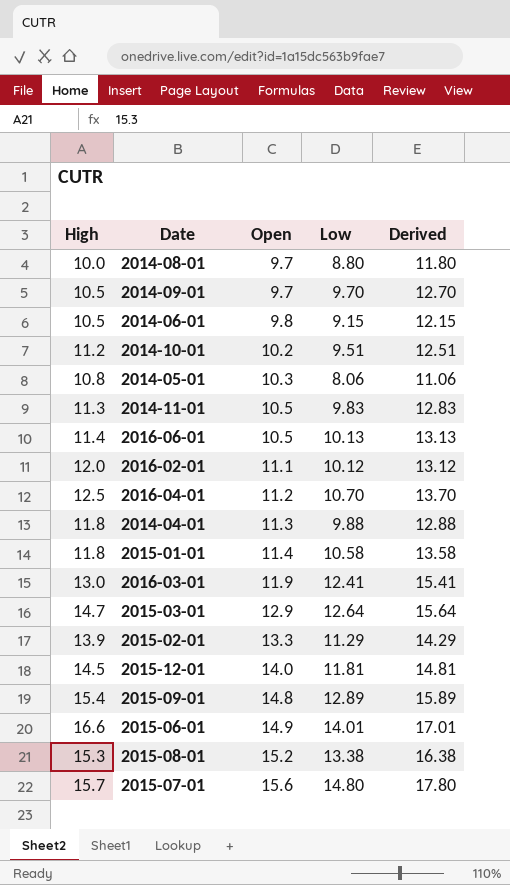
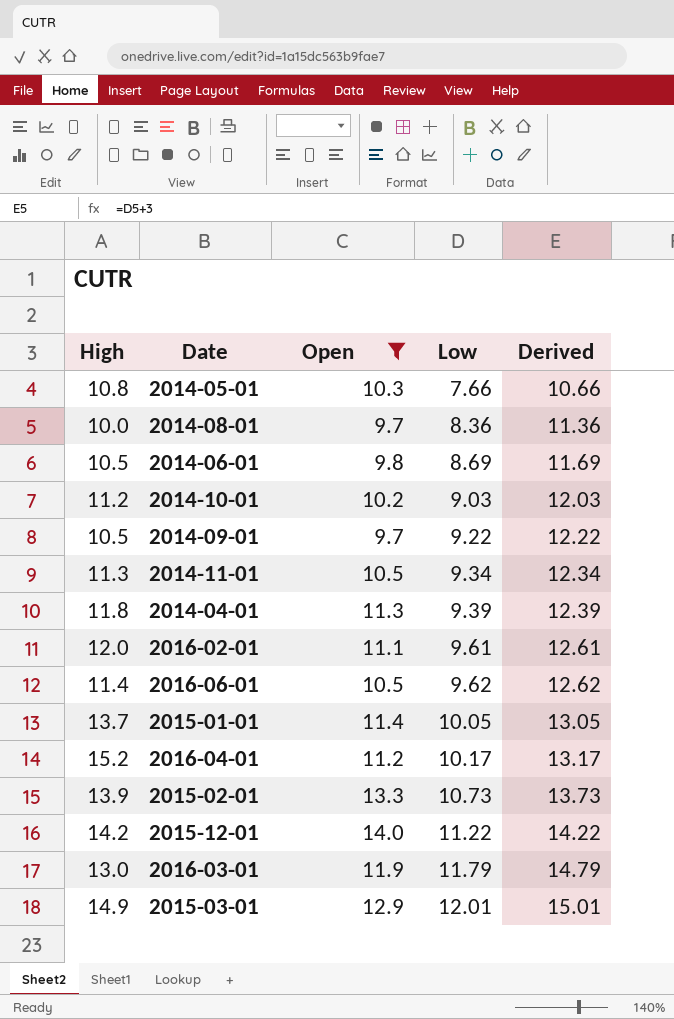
filter: none -> Open <= 14.0
row order: Open ascending -> Low ascending
2014-05-01 | Low: 8.06 -> 7.66
2014-05-01 | Derived: 11.06 -> 10.66
2014-08-01 | Low: 8.80 -> 8.36
2014-08-01 | Derived: 11.80 -> 11.36
2014-06-01 | Low: 9.15 -> 8.69
2014-06-01 | Derived: 12.15 -> 11.69
2014-10-01 | Low: 9.51 -> 9.03
2014-10-01 | Derived: 12.51 -> 12.03
2014-09-01 | Low: 9.70 -> 9.22
2014-09-01 | Derived: 12.70 -> 12.22
2014-11-01 | Low: 9.83 -> 9.34
2014-11-01 | Derived: 12.83 -> 12.34
2014-04-01 | Low: 9.88 -> 9.39
2014-04-01 | Derived: 12.88 -> 12.39
2016-02-01 | Low: 10.12 -> 9.61
2016-02-01 | Derived: 13.12 -> 12.61
2016-06-01 | Low: 10.13 -> 9.62
2016-06-01 | Derived: 13.13 -> 12.62
2015-01-01 | High: 11.8 -> 13.7
2015-01-01 | Low: 10.58 -> 10.05
2015-01-01 | Derived: 13.58 -> 13.05
2016-04-01 | High: 12.5 -> 15.2
2016-04-01 | Low: 10.70 -> 10.17
2016-04-01 | Derived: 13.70 -> 13.17
2015-02-01 | Low: 11.29 -> 10.73
2015-02-01 | Derived: 14.29 -> 13.73
2015-12-01 | High: 14.5 -> 14.2
2015-12-01 | Low: 11.81 -> 11.22
2015-12-01 | Derived: 14.81 -> 14.22
2016-03-01 | Low: 12.41 -> 11.79
2016-03-01 | Derived: 15.41 -> 14.79
2015-03-01 | High: 14.7 -> 14.9
2015-03-01 | Low: 12.64 -> 12.01
2015-03-01 | Derived: 15.64 -> 15.01

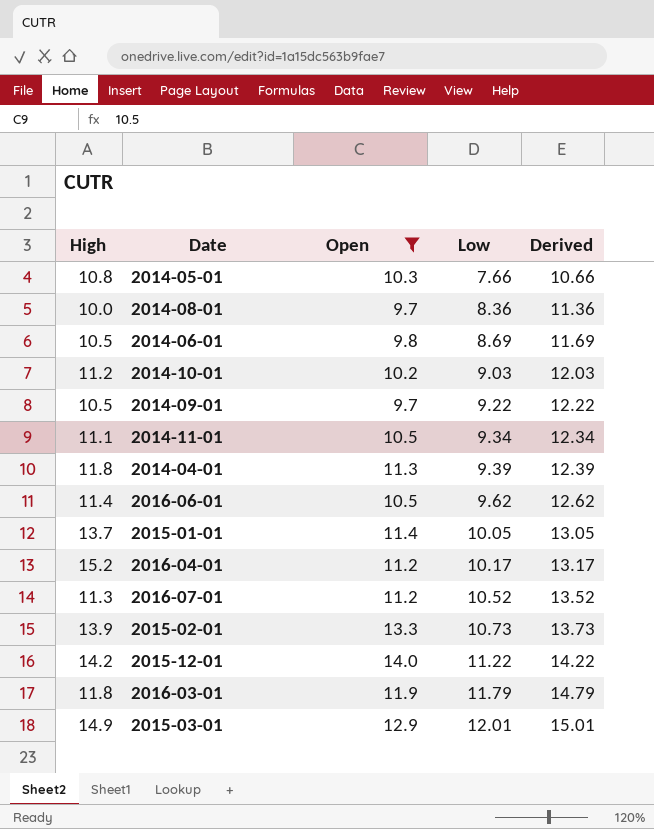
row 2016-02-01: 12.0 | 11.1 | 9.61 | 12.61 -> none
2014-11-01 | High: 11.3 -> 11.1
row 2016-07-01: none -> 11.3 | 11.2 | 10.52 | 13.52
2016-03-01 | High: 13.0 -> 11.8

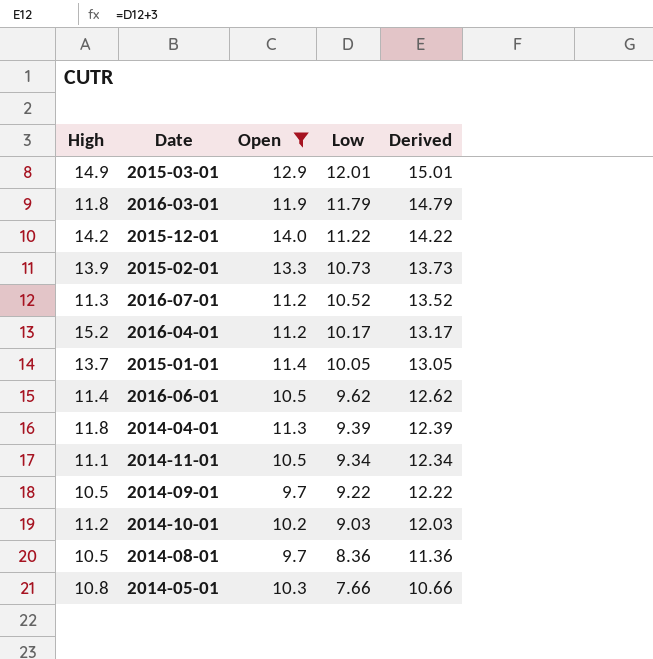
row order: Low ascending -> Low descending
row 2014-06-01: 10.5 | 9.8 | 8.69 | 11.69 -> none
2014-08-01 | High: 10.0 -> 10.5

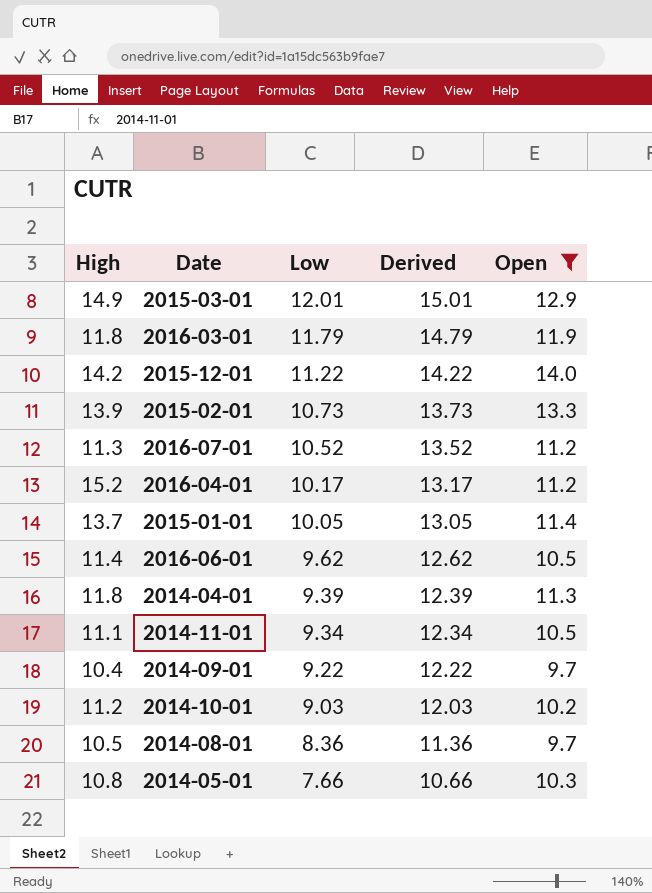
column Open | position: 3 -> 5
2014-09-01 | High: 10.5 -> 10.4

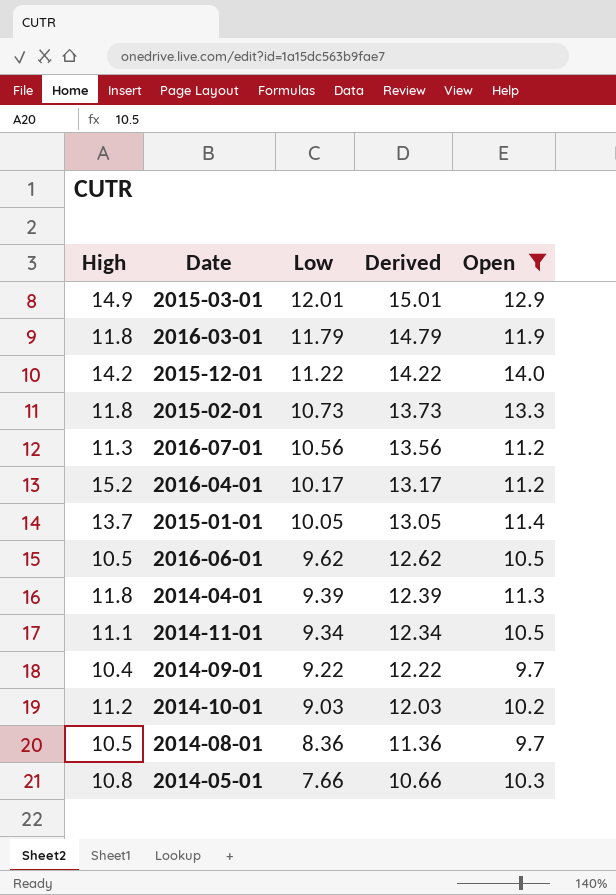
2015-02-01 | High: 13.9 -> 11.8
2016-07-01 | Low: 10.52 -> 10.56
2016-07-01 | Derived: 13.52 -> 13.56
2016-06-01 | High: 11.4 -> 10.5

